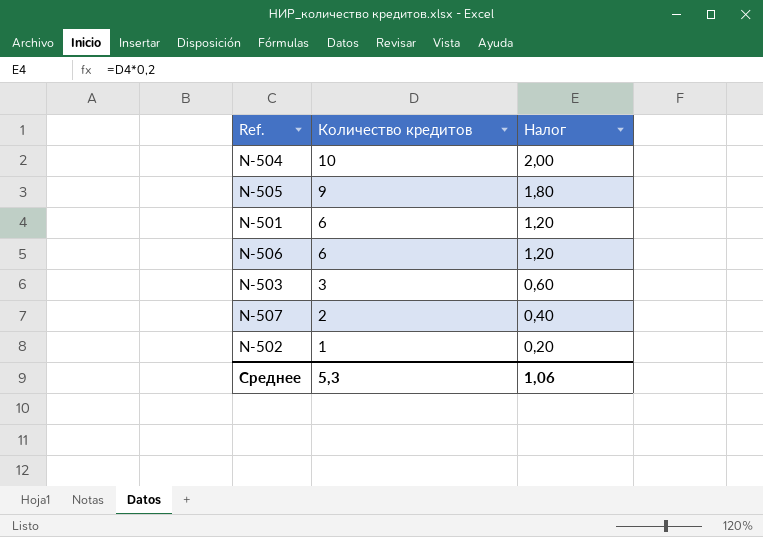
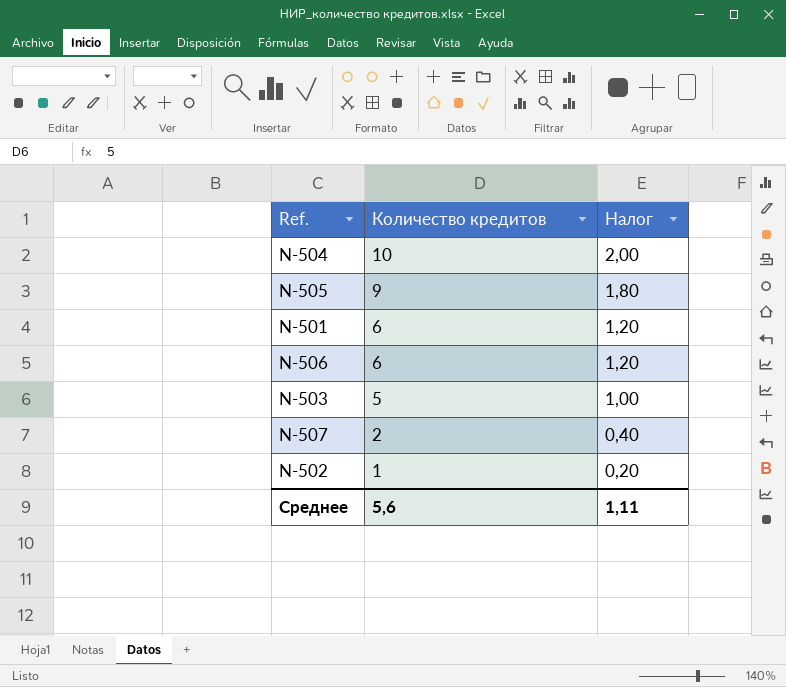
N-503 | Количество кредитов: 3 -> 5
N-503 | Налог: 0,60 -> 1,00
Среднее | Количество кредитов: 5,3 -> 5,6
Среднее | Налог: 1,06 -> 1,11

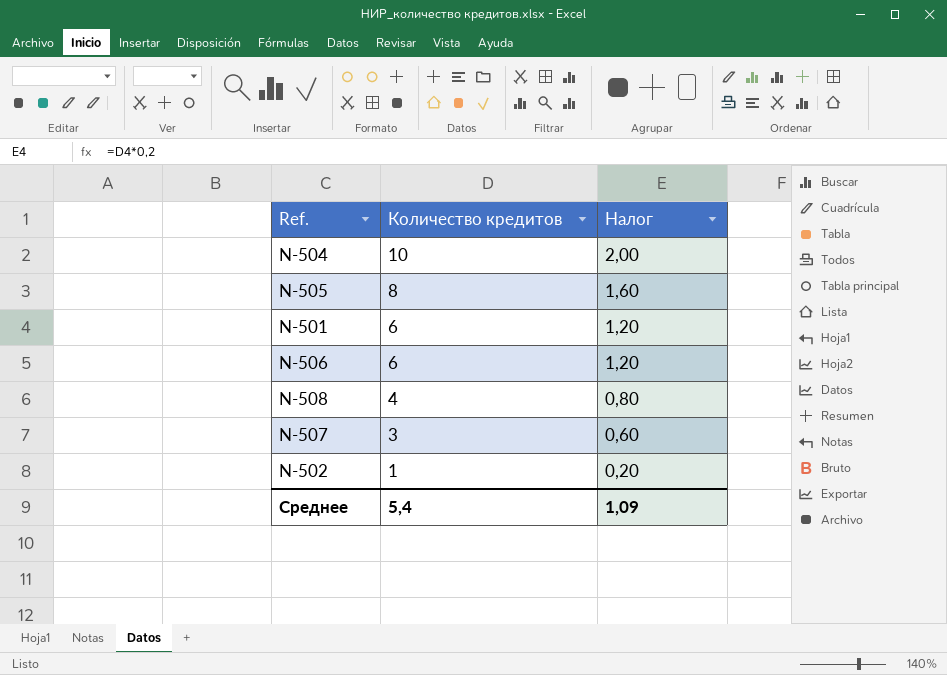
row N-503: 5 | 1,00 -> none
N-505 | Количество кредитов: 9 -> 8
N-505 | Налог: 1,80 -> 1,60
row N-508: none -> 4 | 0,80
N-507 | Количество кредитов: 2 -> 3
N-507 | Налог: 0,40 -> 0,60
Среднее | Количество кредитов: 5,6 -> 5,4
Среднее | Налог: 1,11 -> 1,09

